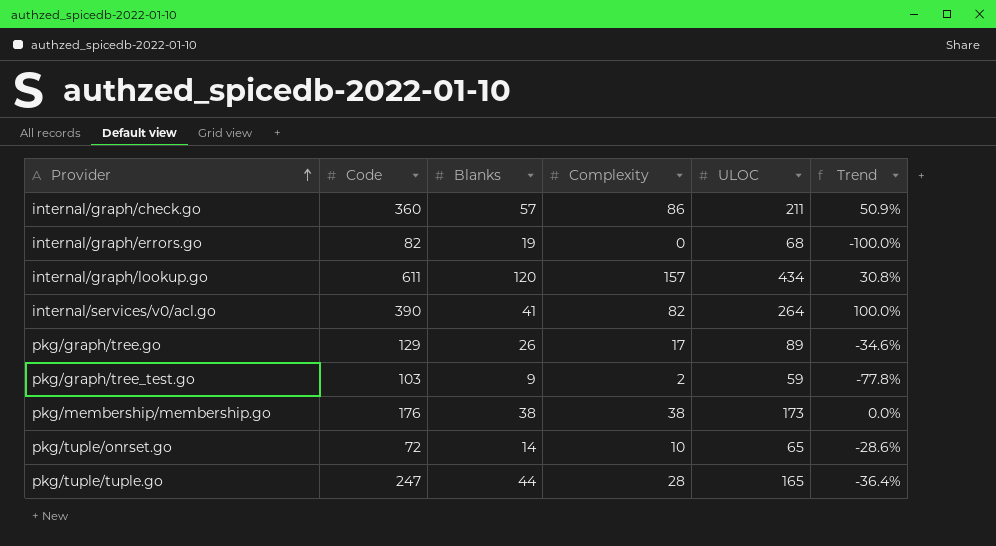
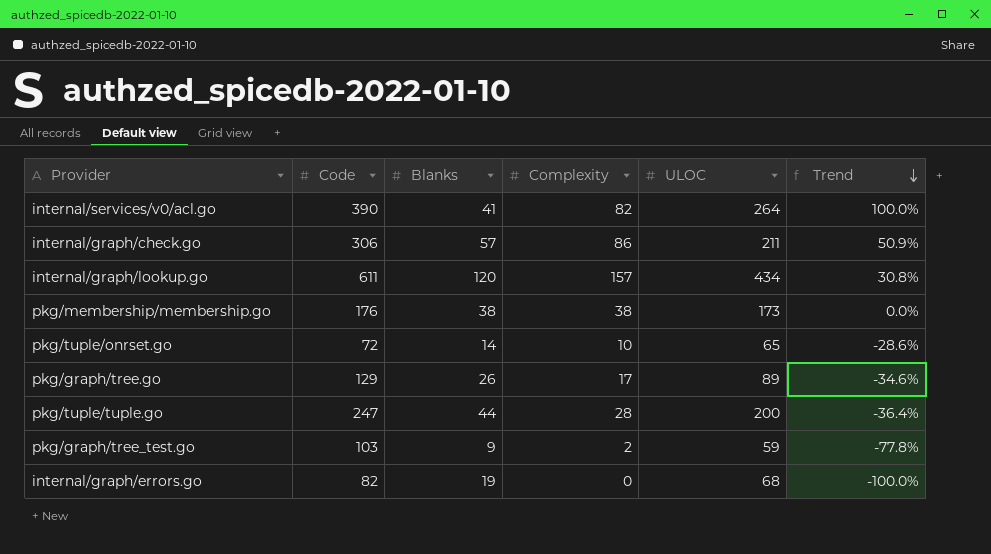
row order: Provider ascending -> Trend descending
internal/graph/check.go | Code: 360 -> 306
pkg/tuple/tuple.go | ULOC: 165 -> 200

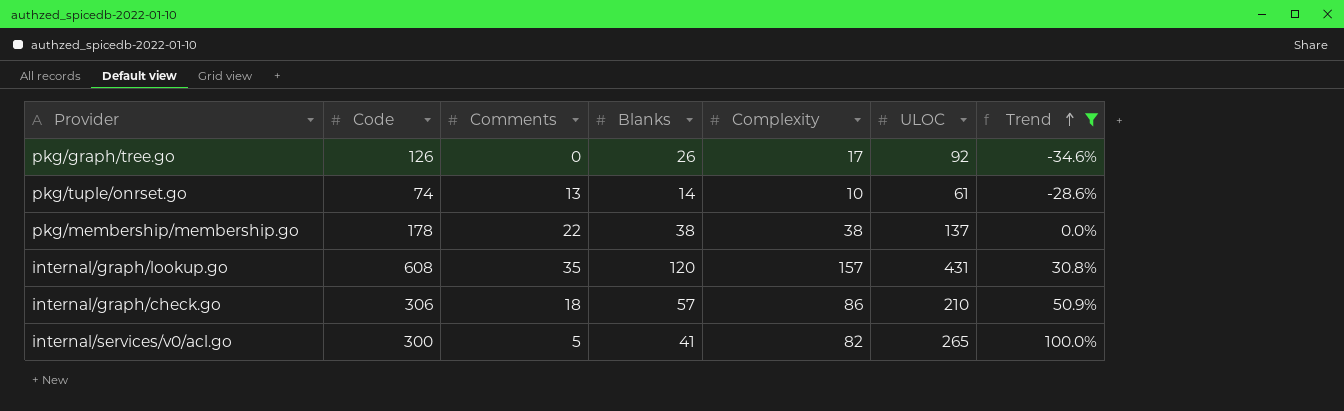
filter: none -> Trend >= -34.6%
row order: Trend descending -> Trend ascending
column Comments | position: none -> 3
pkg/graph/tree.go | Code: 129 -> 126
pkg/graph/tree.go | ULOC: 89 -> 92
pkg/tuple/onrset.go | Code: 72 -> 74
pkg/tuple/onrset.go | ULOC: 65 -> 61
pkg/membership/membership.go | Code: 176 -> 178
pkg/membership/membership.go | ULOC: 173 -> 137
internal/graph/lookup.go | Code: 611 -> 608
internal/graph/lookup.go | ULOC: 434 -> 431
internal/graph/check.go | ULOC: 211 -> 210
internal/services/v0/acl.go | Code: 390 -> 300
internal/services/v0/acl.go | ULOC: 264 -> 265

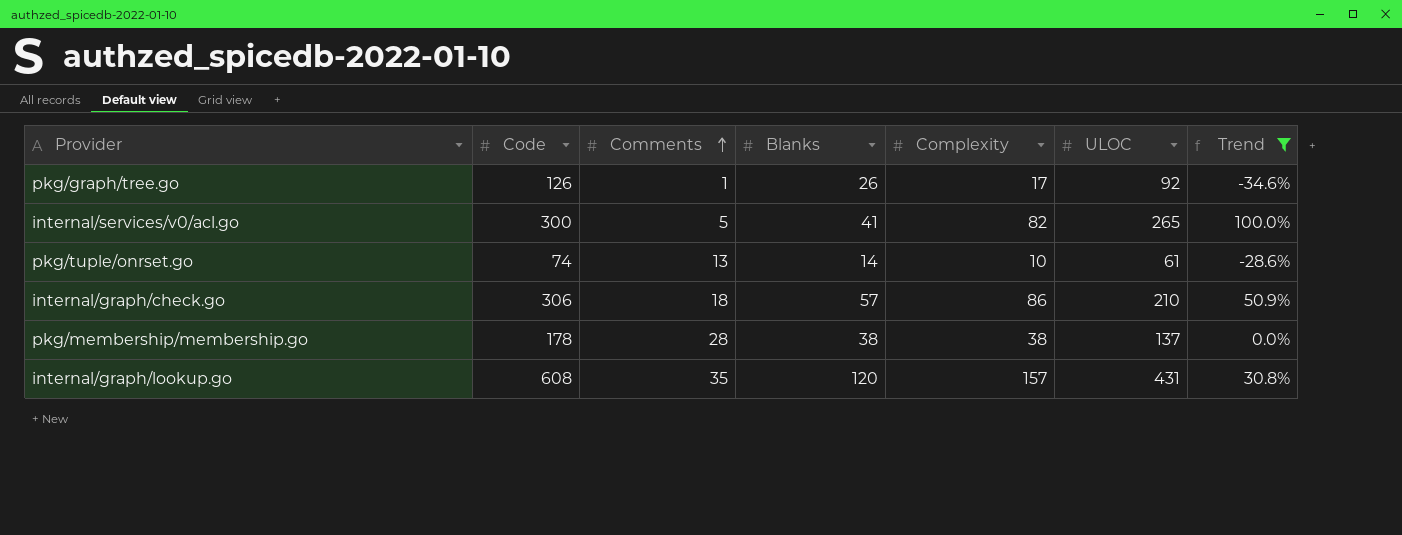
row order: Trend ascending -> Comments ascending
pkg/graph/tree.go | Comments: 0 -> 1
pkg/membership/membership.go | Comments: 22 -> 28

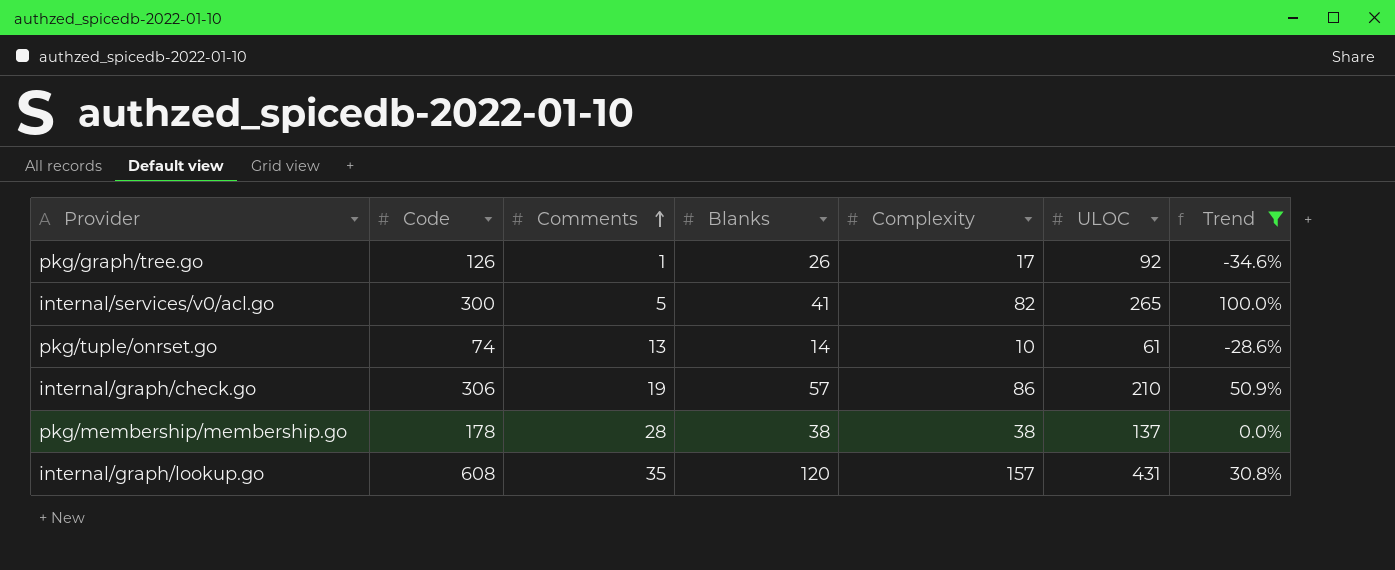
internal/graph/check.go | Comments: 18 -> 19

